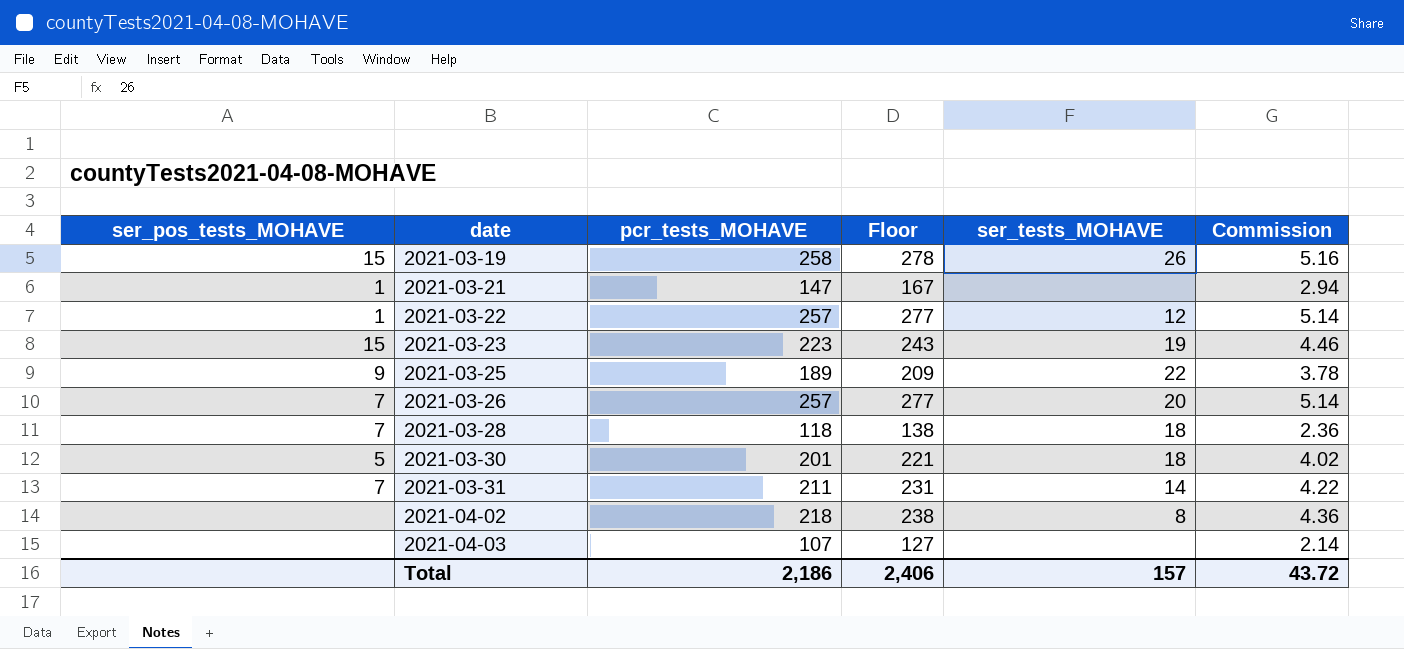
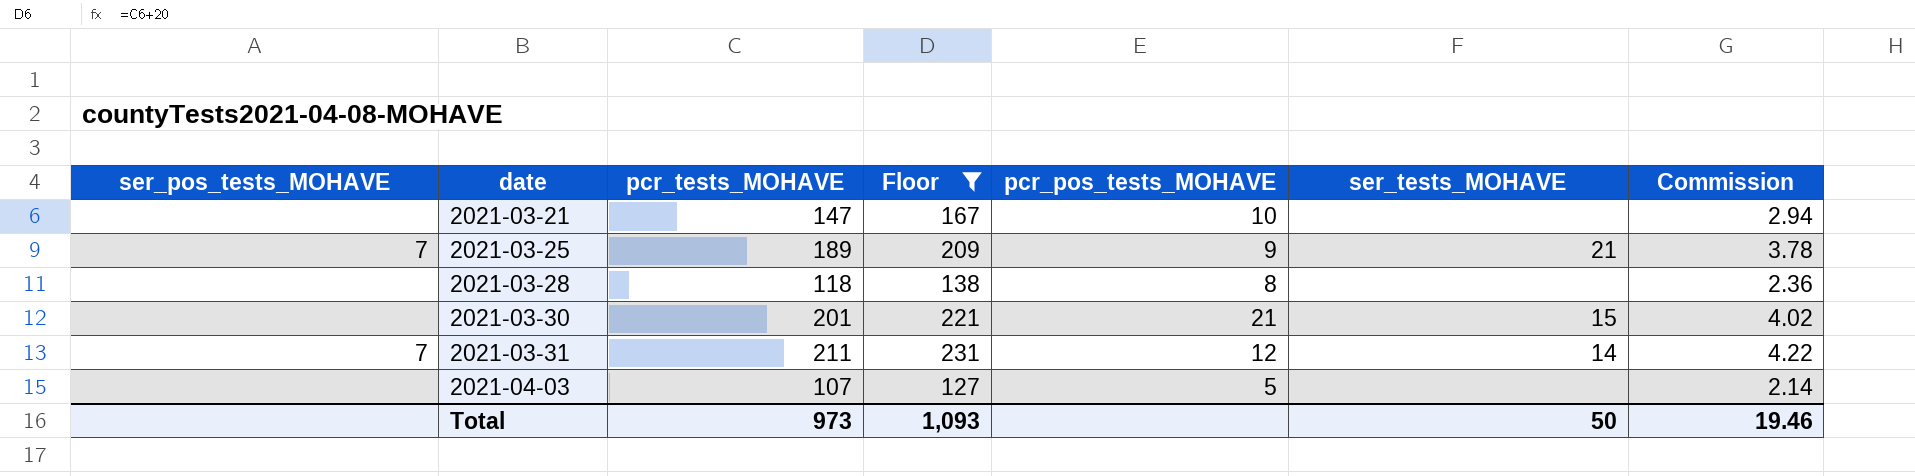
filter: none -> Floor <= 231
column pcr_pos_tests_MOHAVE | position: none -> 5
2021-03-21 | ser_pos_tests_MOHAVE: 1 -> none
2021-03-25 | ser_pos_tests_MOHAVE: 9 -> 7
2021-03-25 | ser_tests_MOHAVE: 22 -> 21
2021-03-28 | ser_pos_tests_MOHAVE: 7 -> none
2021-03-28 | ser_tests_MOHAVE: 18 -> none
2021-03-30 | ser_pos_tests_MOHAVE: 5 -> none
2021-03-30 | ser_tests_MOHAVE: 18 -> 15
Total | pcr_tests_MOHAVE: 2,186 -> 973
Total | Floor: 2,406 -> 1,093
Total | ser_tests_MOHAVE: 157 -> 50
Total | Commission: 43.72 -> 19.46

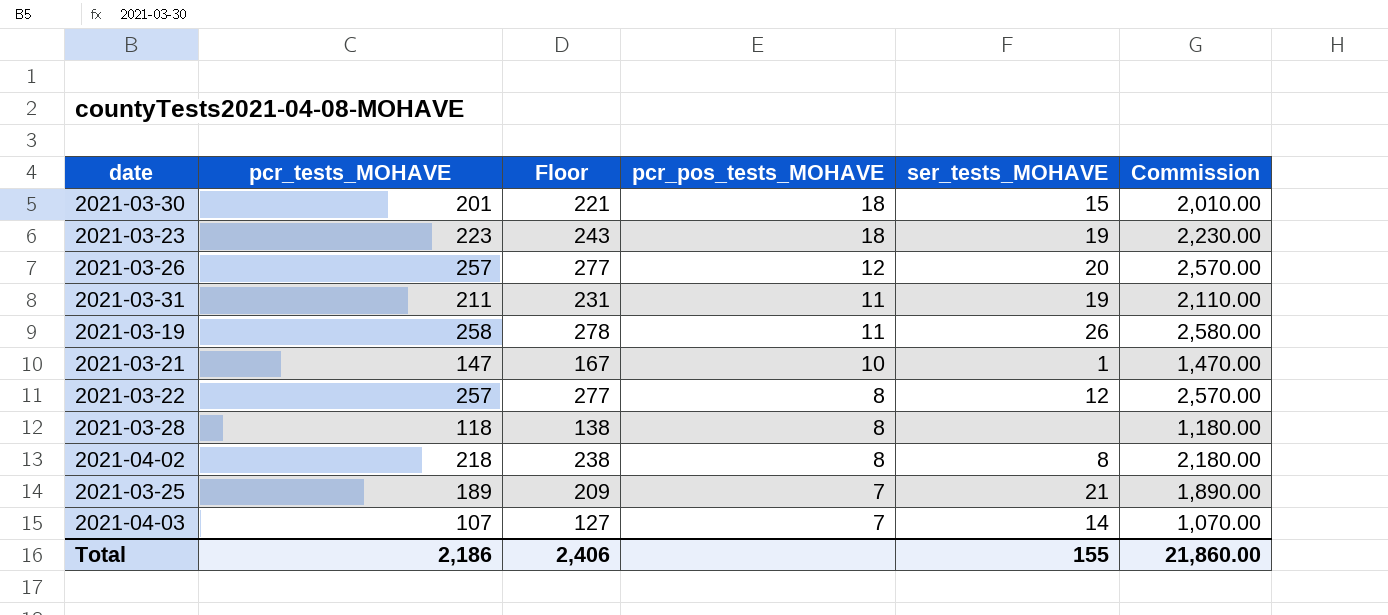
filter: Floor <= 231 -> none
row order: date ascending -> pcr_pos_tests_MOHAVE descending
column ser_pos_tests_MOHAVE | position: 1 -> none
column Commission | formula: [pcr_tests_MOHAVE] * 0.02 -> [pcr_tests_MOHAVE] * 10
2021-03-30 | pcr_pos_tests_MOHAVE: 21 -> 18
2021-03-31 | pcr_pos_tests_MOHAVE: 12 -> 11
2021-03-31 | ser_tests_MOHAVE: 14 -> 19
2021-03-21 | ser_tests_MOHAVE: none -> 1
2021-03-25 | pcr_pos_tests_MOHAVE: 9 -> 7
2021-04-03 | pcr_pos_tests_MOHAVE: 5 -> 7
2021-04-03 | ser_tests_MOHAVE: none -> 14
Total | pcr_tests_MOHAVE: 973 -> 2,186
Total | Floor: 1,093 -> 2,406
Total | ser_tests_MOHAVE: 50 -> 155
Total | Commission: 19.46 -> 21,860.00

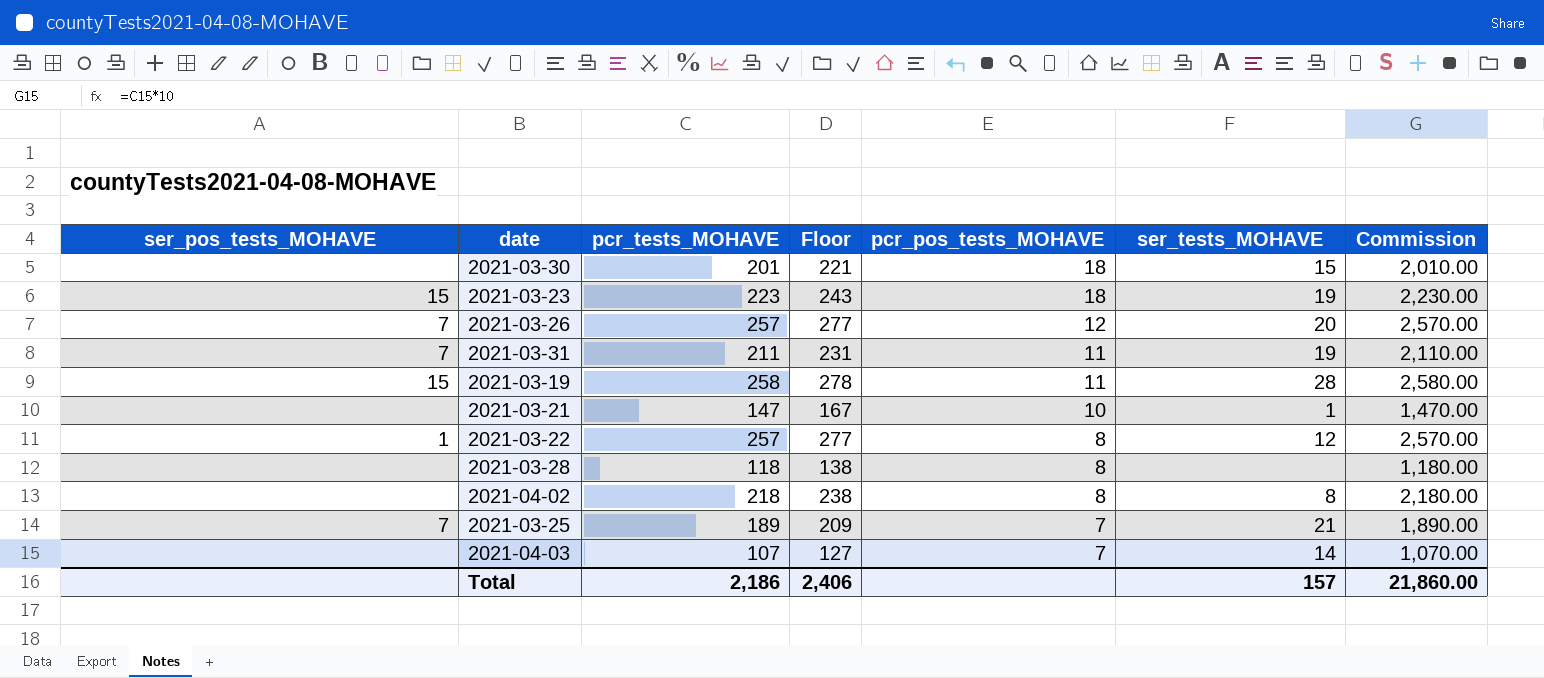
column ser_pos_tests_MOHAVE | position: none -> 1
2021-03-19 | ser_tests_MOHAVE: 26 -> 28
Total | ser_tests_MOHAVE: 155 -> 157

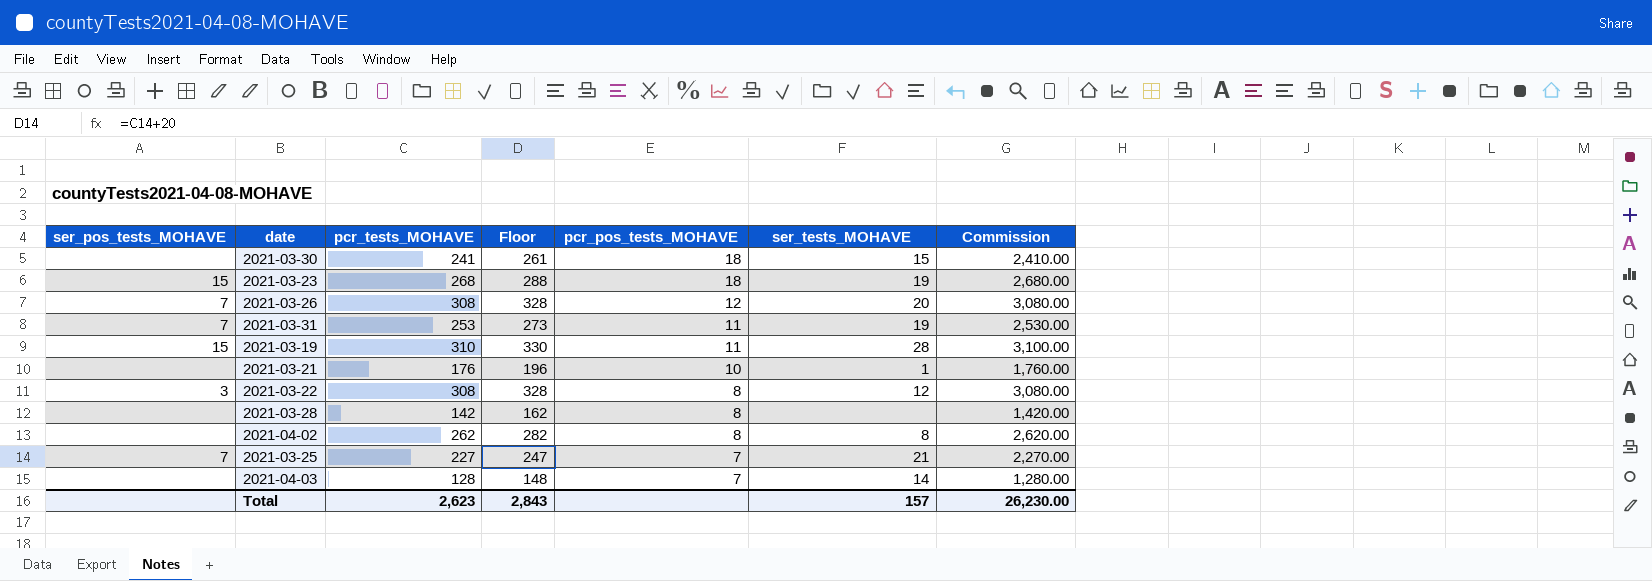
2021-03-30 | pcr_tests_MOHAVE: 201 -> 241
2021-03-30 | Floor: 221 -> 261
2021-03-30 | Commission: 2,010.00 -> 2,410.00
2021-03-23 | pcr_tests_MOHAVE: 223 -> 268
2021-03-23 | Floor: 243 -> 288
2021-03-23 | Commission: 2,230.00 -> 2,680.00
2021-03-26 | pcr_tests_MOHAVE: 257 -> 308
2021-03-26 | Floor: 277 -> 328
2021-03-26 | Commission: 2,570.00 -> 3,080.00
2021-03-31 | pcr_tests_MOHAVE: 211 -> 253
2021-03-31 | Floor: 231 -> 273
2021-03-31 | Commission: 2,110.00 -> 2,530.00
2021-03-19 | pcr_tests_MOHAVE: 258 -> 310
2021-03-19 | Floor: 278 -> 330
2021-03-19 | Commission: 2,580.00 -> 3,100.00
2021-03-21 | pcr_tests_MOHAVE: 147 -> 176
2021-03-21 | Floor: 167 -> 196
2021-03-21 | Commission: 1,470.00 -> 1,760.00
2021-03-22 | ser_pos_tests_MOHAVE: 1 -> 3
2021-03-22 | pcr_tests_MOHAVE: 257 -> 308
2021-03-22 | Floor: 277 -> 328
2021-03-22 | Commission: 2,570.00 -> 3,080.00
2021-03-28 | pcr_tests_MOHAVE: 118 -> 142
2021-03-28 | Floor: 138 -> 162
2021-03-28 | Commission: 1,180.00 -> 1,420.00
2021-04-02 | pcr_tests_MOHAVE: 218 -> 262
2021-04-02 | Floor: 238 -> 282
2021-04-02 | Commission: 2,180.00 -> 2,620.00
2021-03-25 | pcr_tests_MOHAVE: 189 -> 227
2021-03-25 | Floor: 209 -> 247
2021-03-25 | Commission: 1,890.00 -> 2,270.00
2021-04-03 | pcr_tests_MOHAVE: 107 -> 128
2021-04-03 | Floor: 127 -> 148
2021-04-03 | Commission: 1,070.00 -> 1,280.00
Total | pcr_tests_MOHAVE: 2,186 -> 2,623
Total | Floor: 2,406 -> 2,843
Total | Commission: 21,860.00 -> 26,230.00

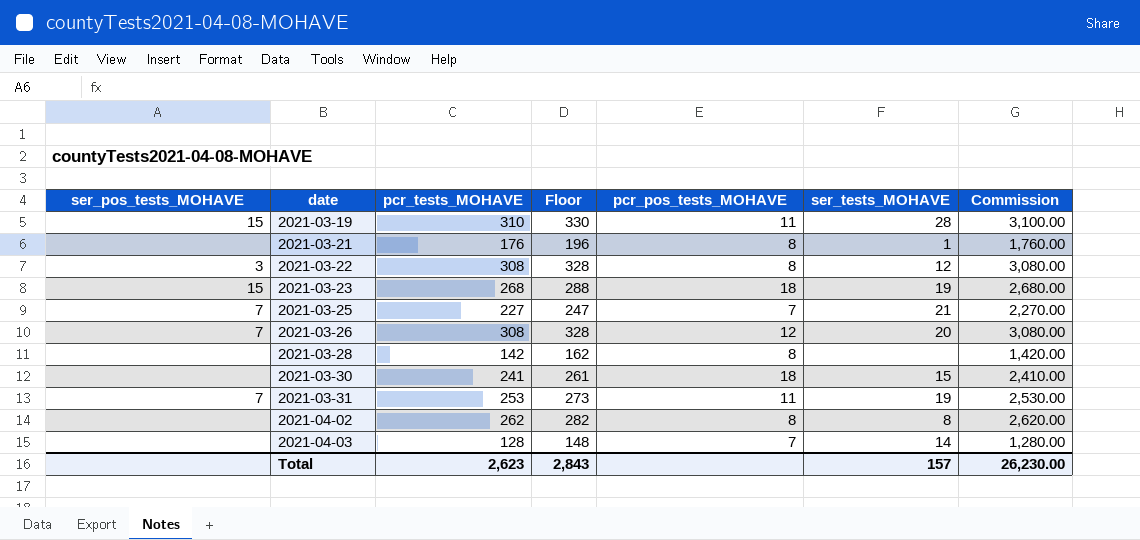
row order: pcr_pos_tests_MOHAVE descending -> date ascending
2021-03-21 | pcr_pos_tests_MOHAVE: 10 -> 8

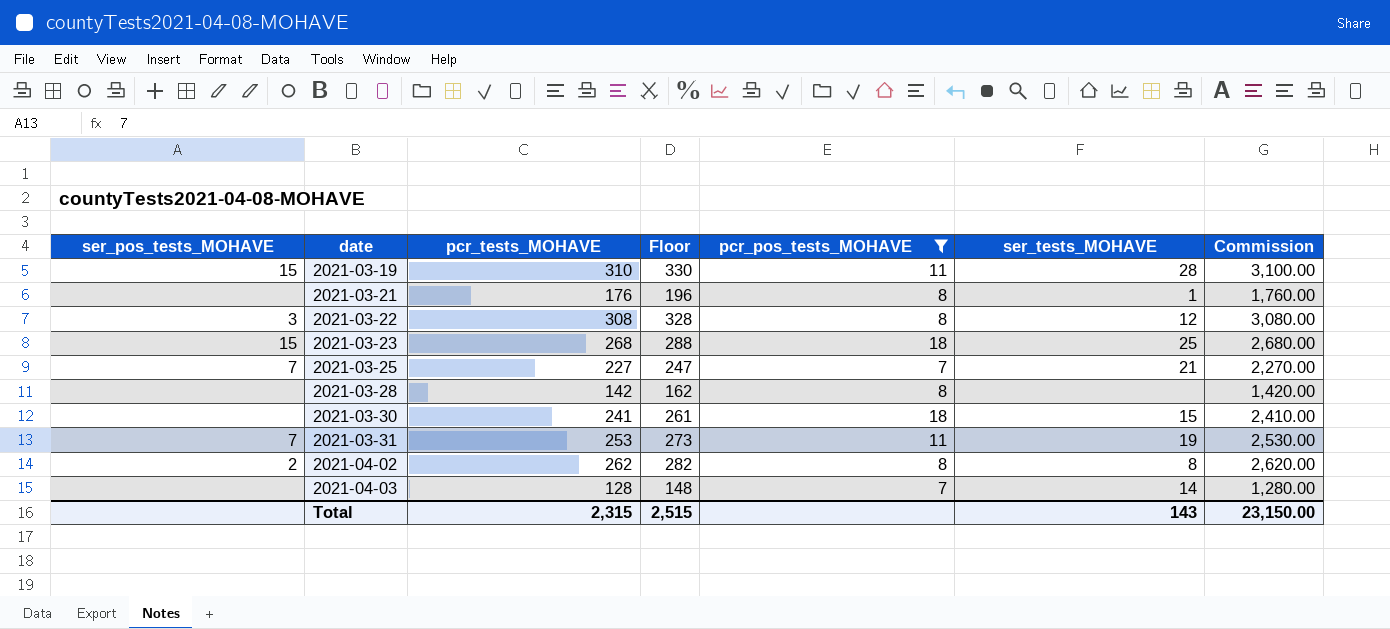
filter: none -> pcr_pos_tests_MOHAVE != 12
2021-03-23 | ser_tests_MOHAVE: 19 -> 25
2021-04-02 | ser_pos_tests_MOHAVE: none -> 2
Total | pcr_tests_MOHAVE: 2,623 -> 2,315
Total | Floor: 2,843 -> 2,515
Total | ser_tests_MOHAVE: 157 -> 143
Total | Commission: 26,230.00 -> 23,150.00

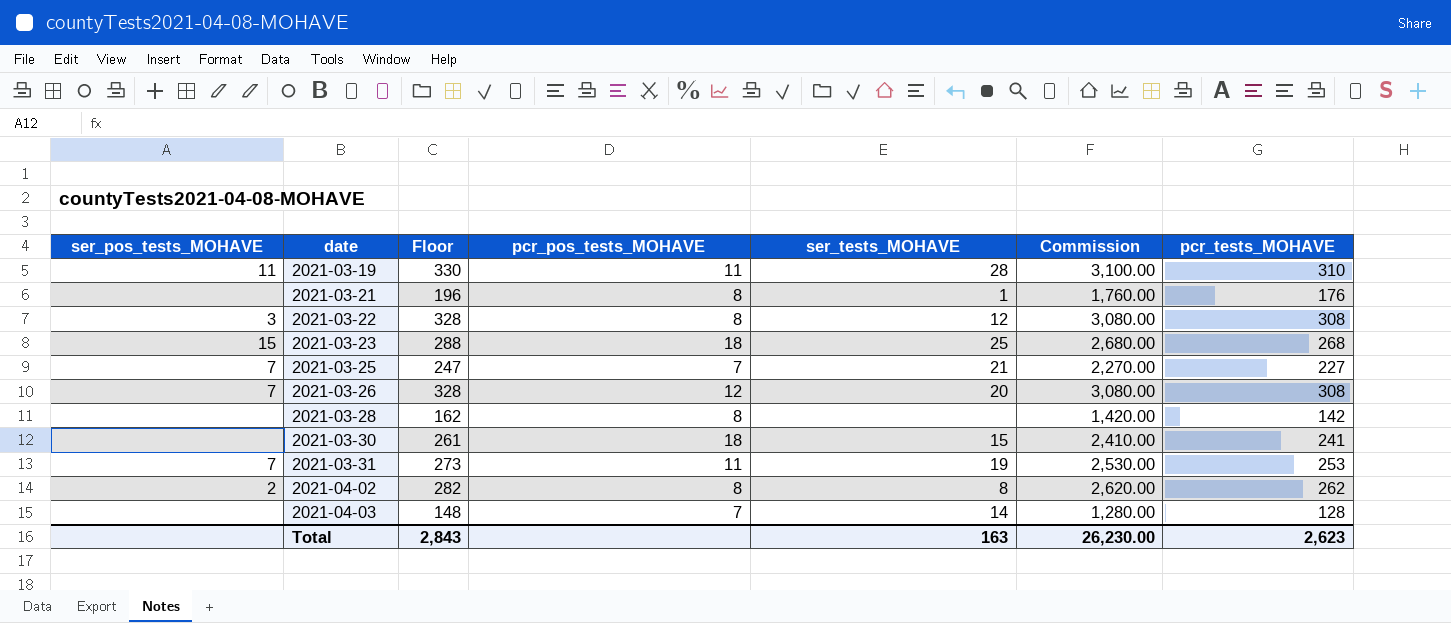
filter: pcr_pos_tests_MOHAVE != 12 -> none
column pcr_tests_MOHAVE | position: 3 -> 7
2021-03-19 | ser_pos_tests_MOHAVE: 15 -> 11
Total | Floor: 2,515 -> 2,843
Total | ser_tests_MOHAVE: 143 -> 163
Total | Commission: 23,150.00 -> 26,230.00
Total | pcr_tests_MOHAVE: 2,315 -> 2,623

